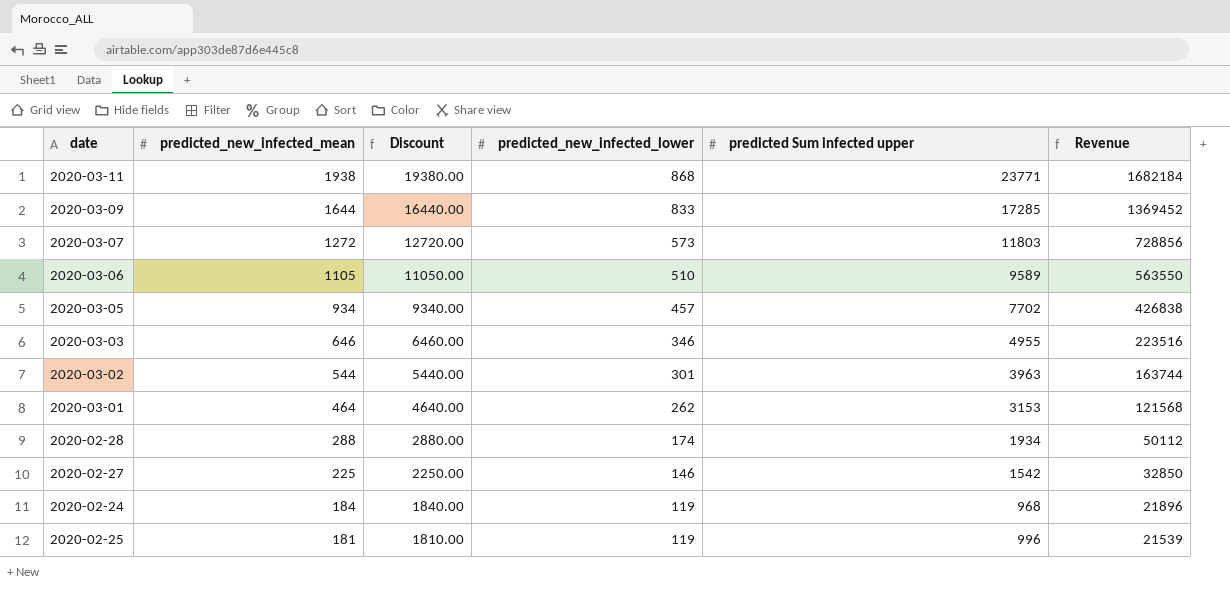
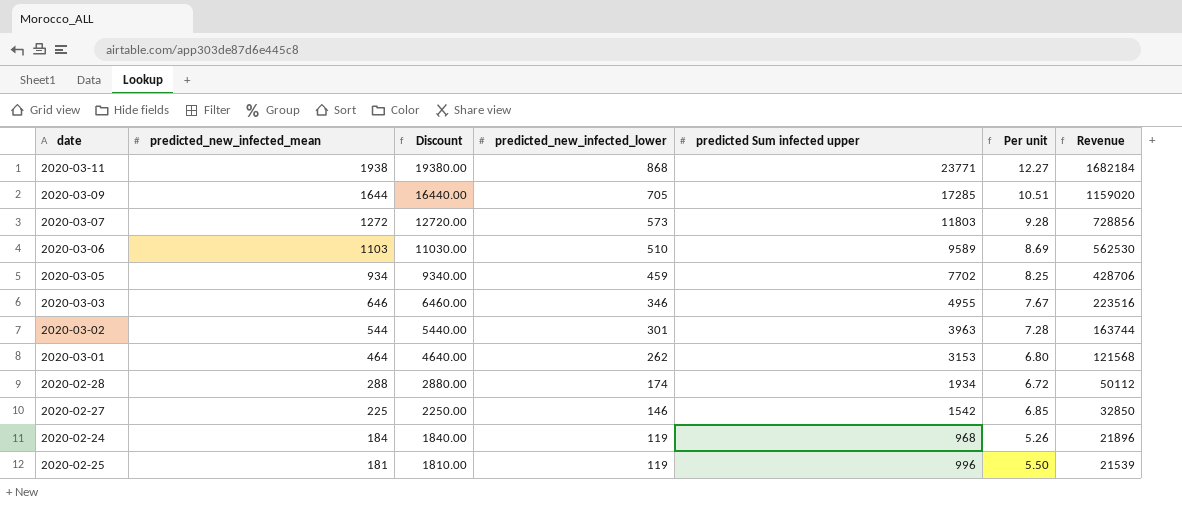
column Per unit | formula: none -> [predicted Sum infected upper] / [predicted_new_infected_mean]
2020-03-09 | predicted_new_infected_lower: 833 -> 705
2020-03-09 | Revenue: 1369452 -> 1159020
2020-03-06 | predicted_new_infected_mean: 1105 -> 1103
2020-03-06 | Discount: 11050.00 -> 11030.00
2020-03-06 | Revenue: 563550 -> 562530
2020-03-05 | predicted_new_infected_lower: 457 -> 459
2020-03-05 | Revenue: 426838 -> 428706

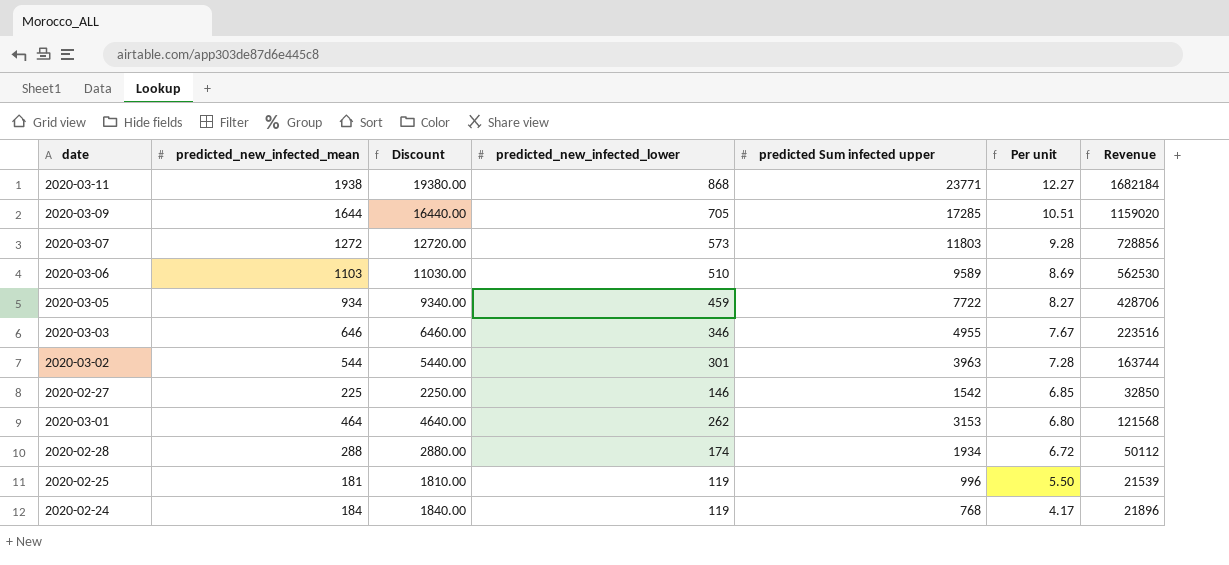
row order: predicted_new_infected_mean descending -> Per unit descending
2020-03-05 | predicted Sum infected upper: 7702 -> 7722
2020-03-05 | Per unit: 8.25 -> 8.27
2020-02-24 | predicted Sum infected upper: 968 -> 768
2020-02-24 | Per unit: 5.26 -> 4.17

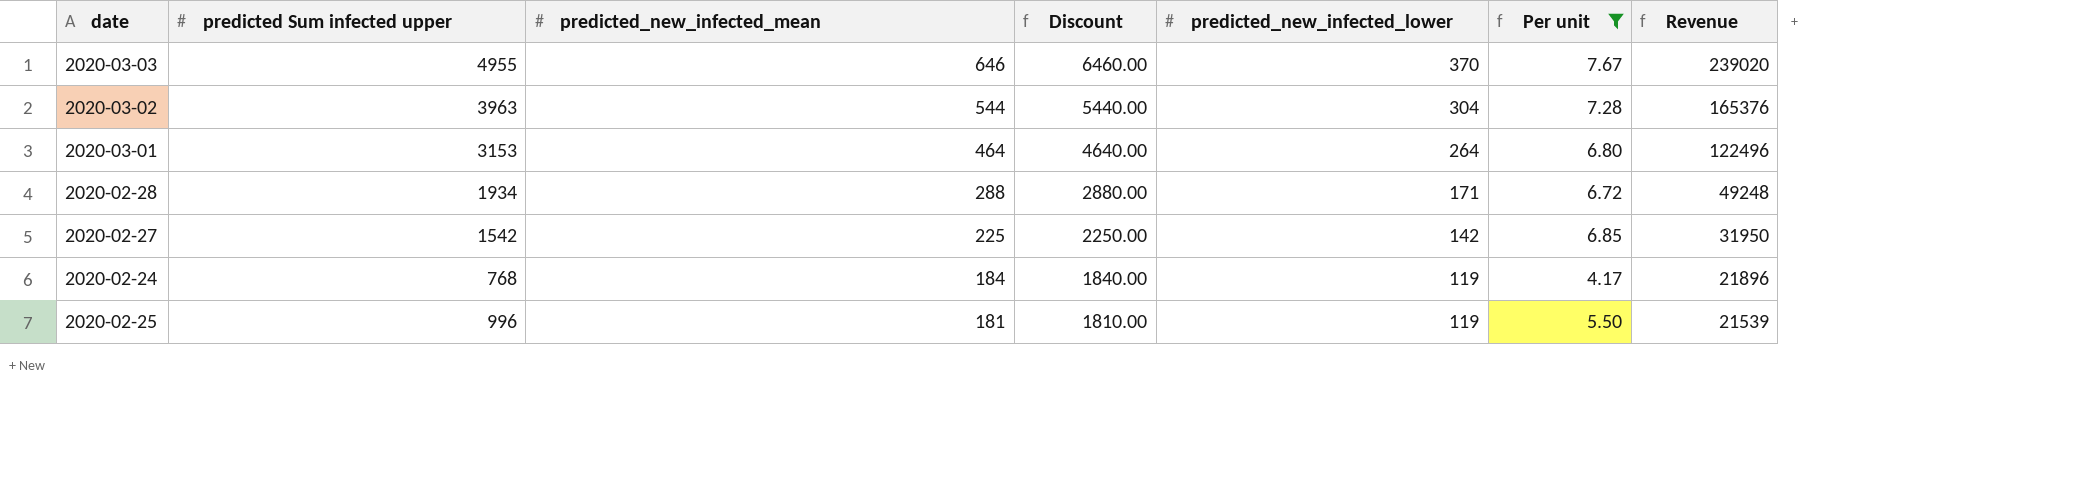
filter: none -> Per unit <= 7.67
row order: Per unit descending -> predicted_new_infected_mean descending
column predicted Sum infected upper | position: 5 -> 2
2020-03-03 | predicted_new_infected_lower: 346 -> 370
2020-03-03 | Revenue: 223516 -> 239020
2020-03-02 | predicted_new_infected_lower: 301 -> 304
2020-03-02 | Revenue: 163744 -> 165376
2020-03-01 | predicted_new_infected_lower: 262 -> 264
2020-03-01 | Revenue: 121568 -> 122496
2020-02-28 | predicted_new_infected_lower: 174 -> 171
2020-02-28 | Revenue: 50112 -> 49248
2020-02-27 | predicted_new_infected_lower: 146 -> 142
2020-02-27 | Revenue: 32850 -> 31950

